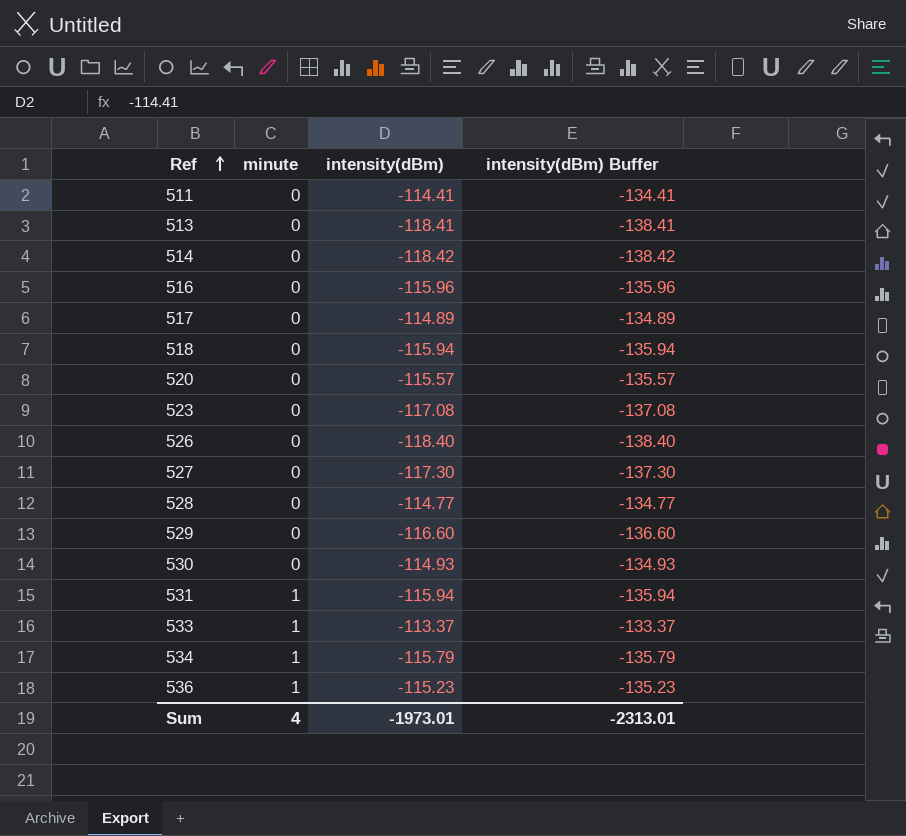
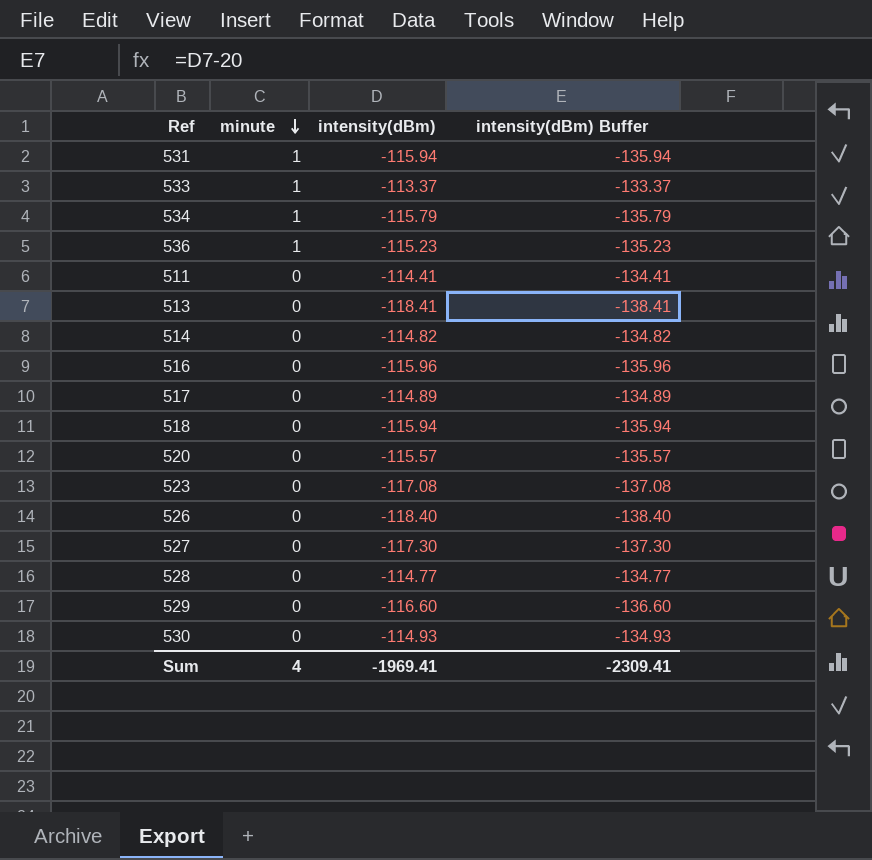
row order: Ref ascending -> minute descending
514 | intensity(dBm): -118.42 -> -114.82
514 | intensity(dBm) Buffer: -138.42 -> -134.82
Sum | intensity(dBm): -1973.01 -> -1969.41
Sum | intensity(dBm) Buffer: -2313.01 -> -2309.41

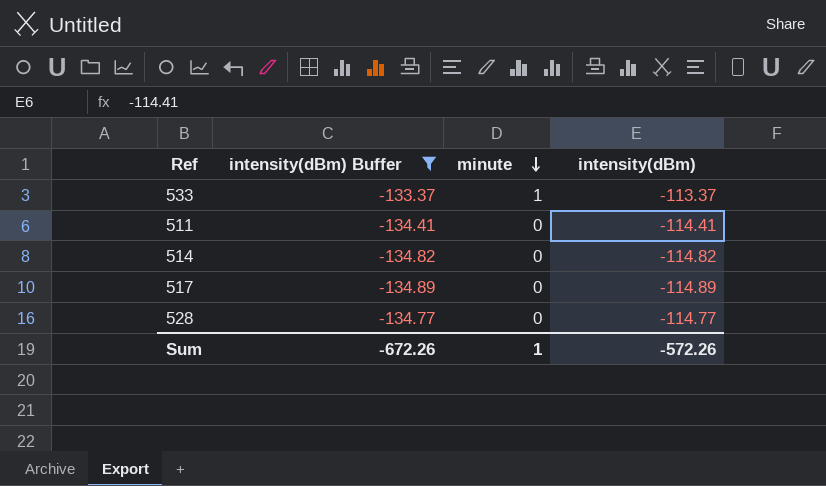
filter: none -> intensity(dBm) Buffer >= -134.89
column intensity(dBm) Buffer | position: 4 -> 2
Sum | intensity(dBm) Buffer: -2309.41 -> -672.26
Sum | minute: 4 -> 1
Sum | intensity(dBm): -1969.41 -> -572.26

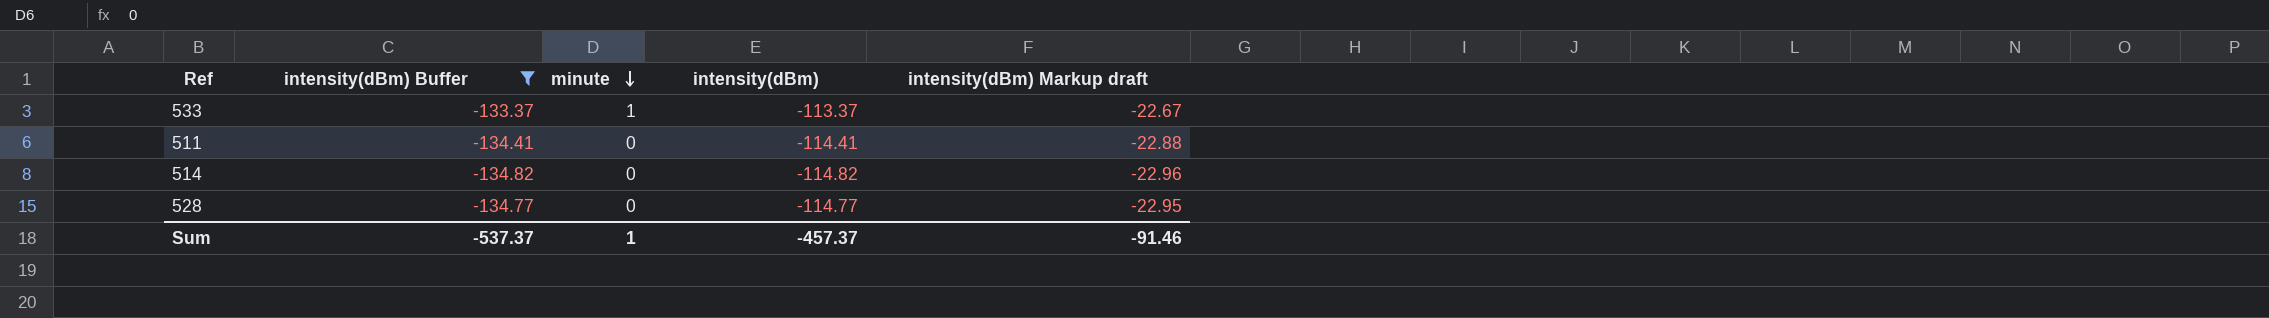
column intensity(dBm) Markup draft | formula: none -> [intensity(dBm)] * 0.2
row 517: -134.89 | 0 | -114.89 -> none
Sum | intensity(dBm) Buffer: -672.26 -> -537.37
Sum | intensity(dBm): -572.26 -> -457.37

